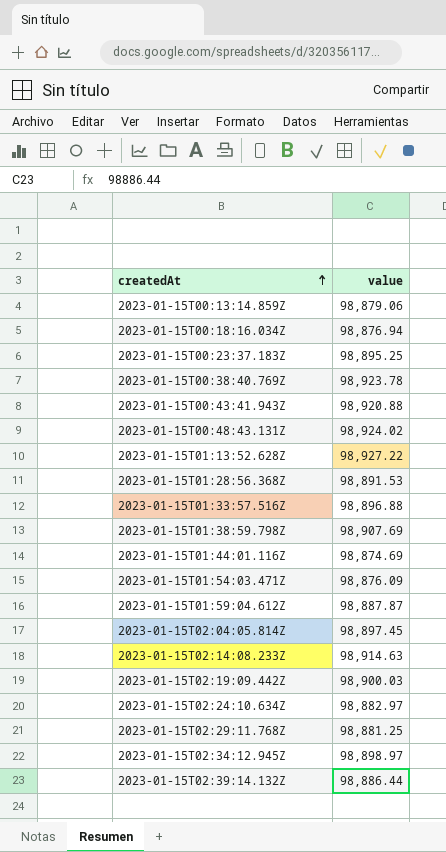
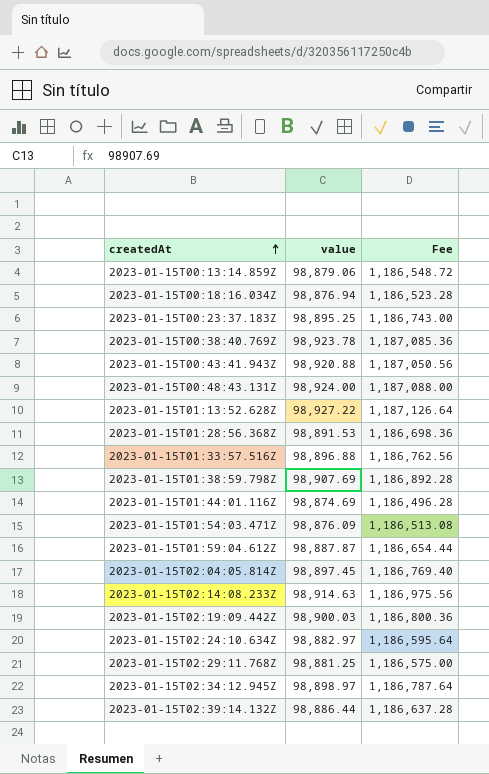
column Fee | formula: none -> [value] * 12
2023-01-15T00:48:43.131Z | value: 98,924.02 -> 98,924.00

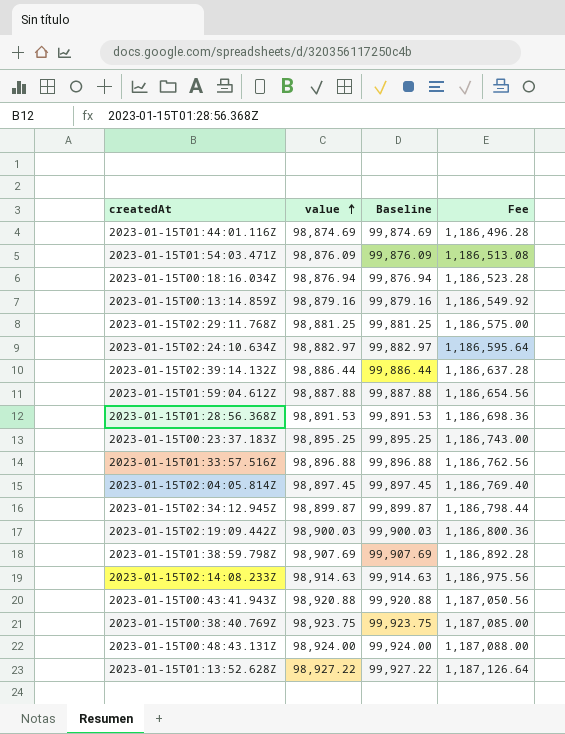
row order: createdAt ascending -> value ascending
column Baseline | formula: none -> [value] + 1000
2023-01-15T00:13:14.859Z | value: 98,879.06 -> 98,879.16
2023-01-15T00:13:14.859Z | Fee: 1,186,548.72 -> 1,186,549.92
2023-01-15T01:59:04.612Z | value: 98,887.87 -> 98,887.88
2023-01-15T01:59:04.612Z | Fee: 1,186,654.44 -> 1,186,654.56
2023-01-15T02:34:12.945Z | value: 98,898.97 -> 98,899.87
2023-01-15T02:34:12.945Z | Fee: 1,186,787.64 -> 1,186,798.44
2023-01-15T00:38:40.769Z | value: 98,923.78 -> 98,923.75
2023-01-15T00:38:40.769Z | Fee: 1,187,085.36 -> 1,187,085.00

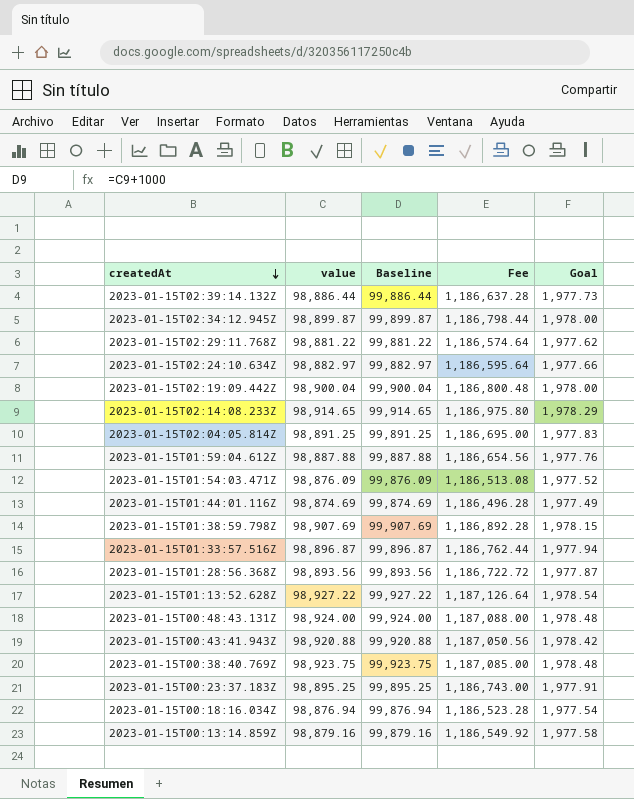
row order: value ascending -> createdAt descending
column Goal | formula: none -> [value] * 0.02
2023-01-15T02:29:11.768Z | value: 98,881.25 -> 98,881.22
2023-01-15T02:29:11.768Z | Baseline: 99,881.25 -> 99,881.22
2023-01-15T02:29:11.768Z | Fee: 1,186,575.00 -> 1,186,574.64
2023-01-15T02:19:09.442Z | value: 98,900.03 -> 98,900.04
2023-01-15T02:19:09.442Z | Baseline: 99,900.03 -> 99,900.04
2023-01-15T02:19:09.442Z | Fee: 1,186,800.36 -> 1,186,800.48
2023-01-15T02:14:08.233Z | value: 98,914.63 -> 98,914.65
2023-01-15T02:14:08.233Z | Baseline: 99,914.63 -> 99,914.65
2023-01-15T02:14:08.233Z | Fee: 1,186,975.56 -> 1,186,975.80
2023-01-15T02:04:05.814Z | value: 98,897.45 -> 98,891.25
2023-01-15T02:04:05.814Z | Baseline: 99,897.45 -> 99,891.25
2023-01-15T02:04:05.814Z | Fee: 1,186,769.40 -> 1,186,695.00
2023-01-15T01:33:57.516Z | value: 98,896.88 -> 98,896.87
2023-01-15T01:33:57.516Z | Baseline: 99,896.88 -> 99,896.87
2023-01-15T01:33:57.516Z | Fee: 1,186,762.56 -> 1,186,762.44
2023-01-15T01:28:56.368Z | value: 98,891.53 -> 98,893.56
2023-01-15T01:28:56.368Z | Baseline: 99,891.53 -> 99,893.56
2023-01-15T01:28:56.368Z | Fee: 1,186,698.36 -> 1,186,722.72

